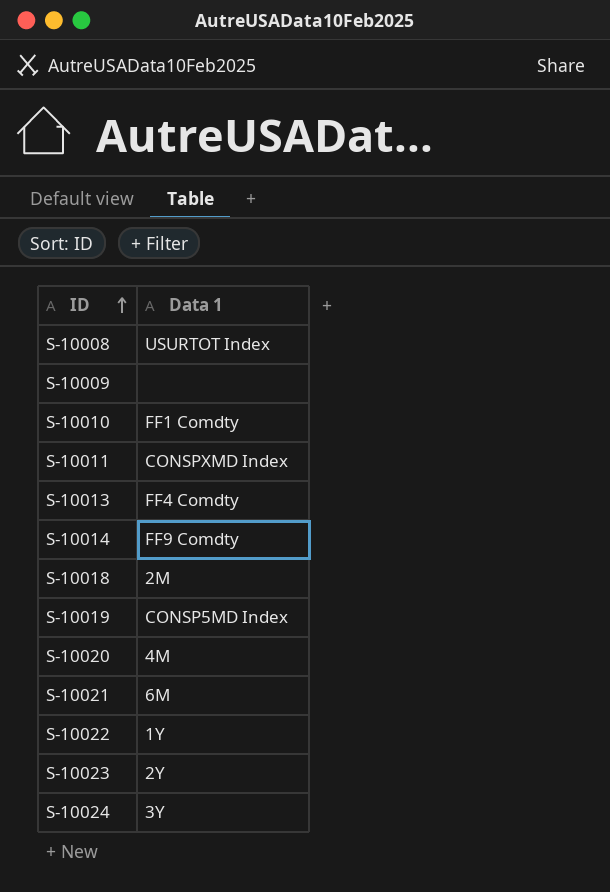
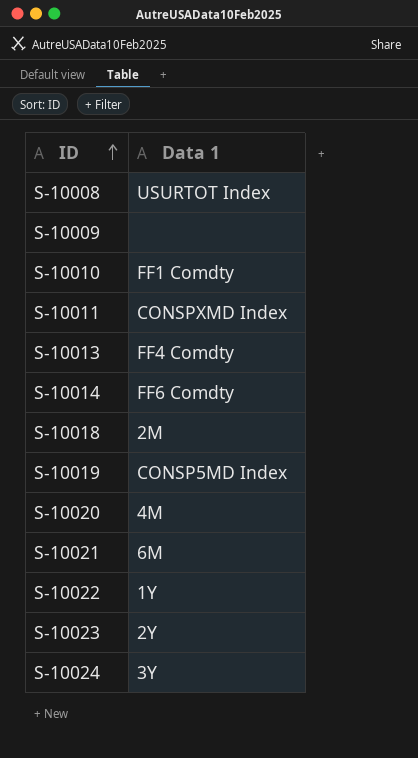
S-10014 | Data 1: FF9 Comdty -> FF6 Comdty

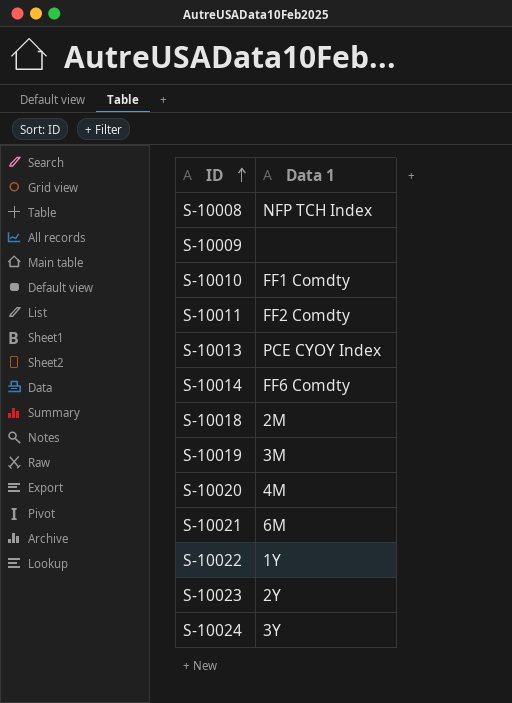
S-10008 | Data 1: USURTOT Index -> NFP TCH Index
S-10011 | Data 1: CONSPXMD Index -> FF2 Comdty
S-10013 | Data 1: FF4 Comdty -> PCE CYOY Index
S-10019 | Data 1: CONSP5MD Index -> 3M

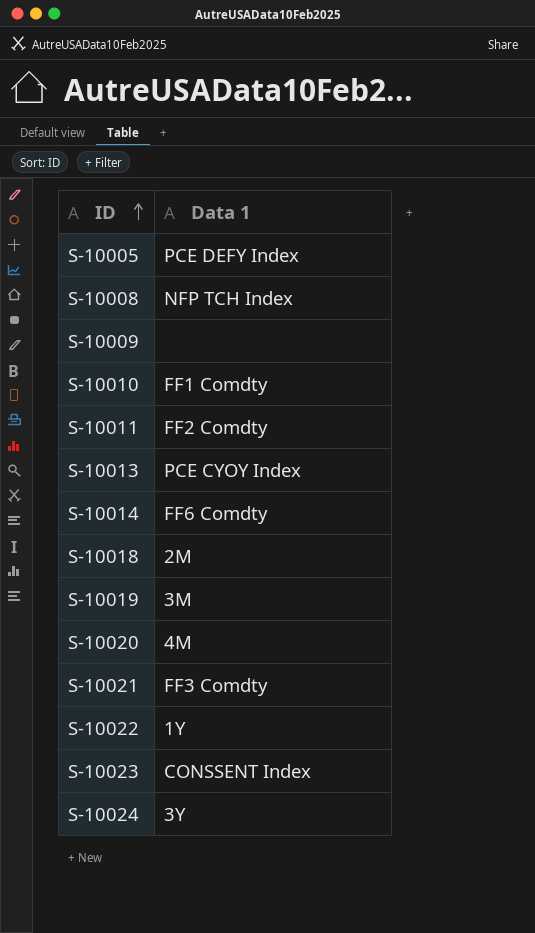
row S-10005: none -> PCE DEFY Index
S-10021 | Data 1: 6M -> FF3 Comdty
S-10023 | Data 1: 2Y -> CONSSENT Index

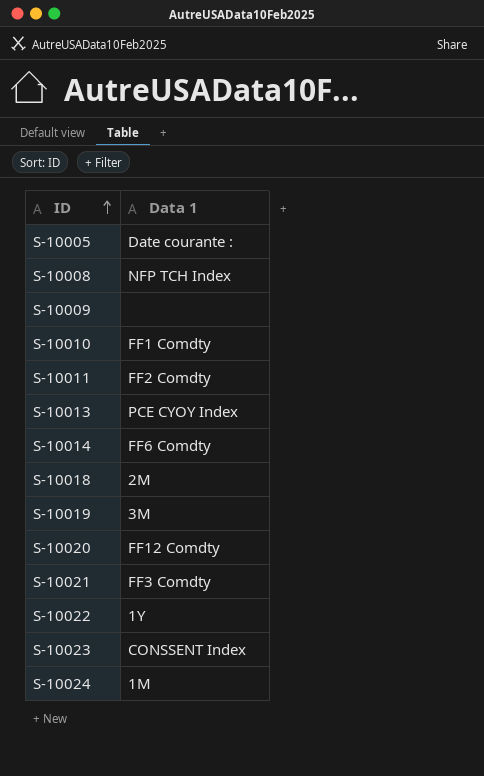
S-10005 | Data 1: PCE DEFY Index -> Date courante :
S-10020 | Data 1: 4M -> FF12 Comdty
S-10024 | Data 1: 3Y -> 1M

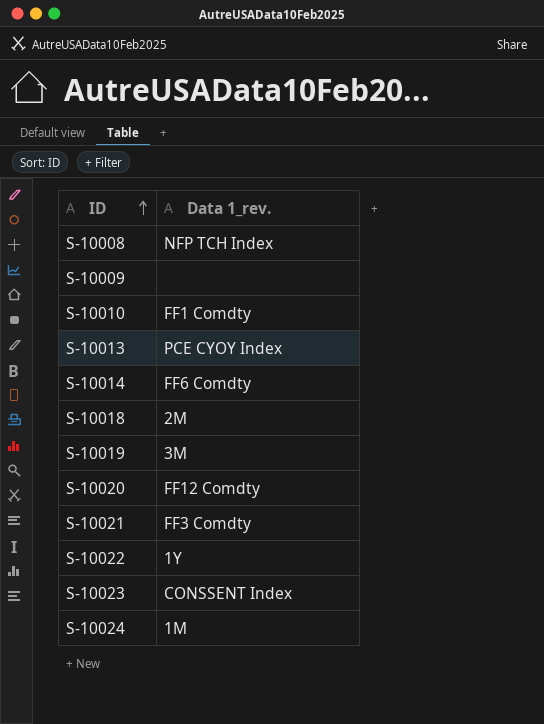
column name: Data 1 -> Data 1_rev.
row S-10005: Date courante : -> none
row S-10011: FF2 Comdty -> none

